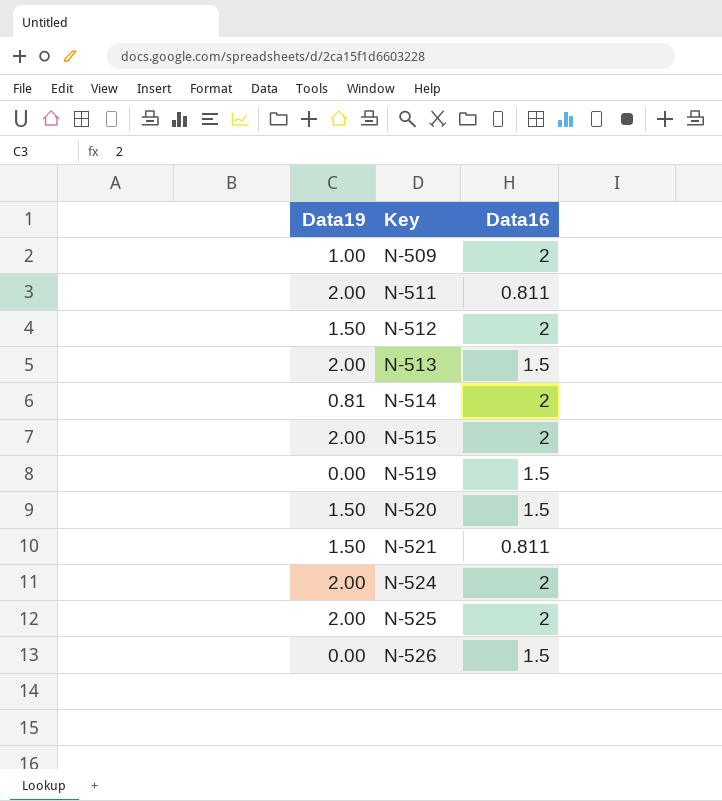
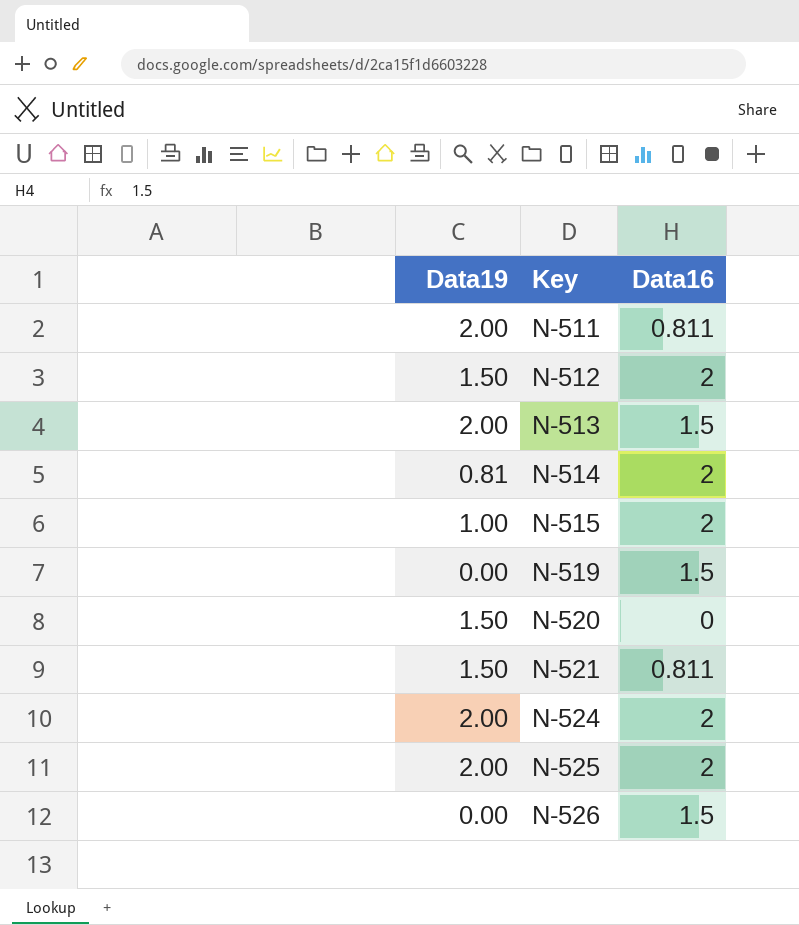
row N-509: 1.00 | 2 -> none
N-515 | Data19: 2.00 -> 1.00
N-520 | Data16: 1.5 -> 0

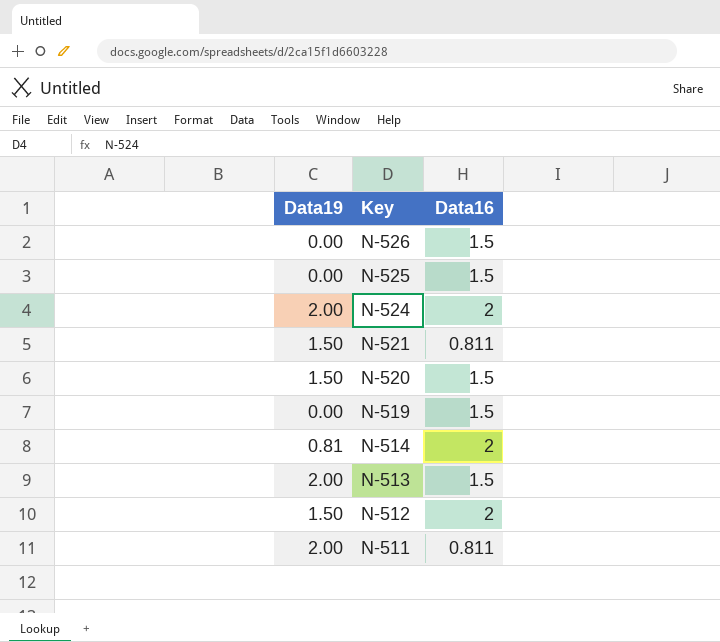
row order: Key ascending -> Key descending
row N-515: 1.00 | 2 -> none
N-525 | Data19: 2.00 -> 0.00
N-525 | Data16: 2 -> 1.5
N-520 | Data16: 0 -> 1.5

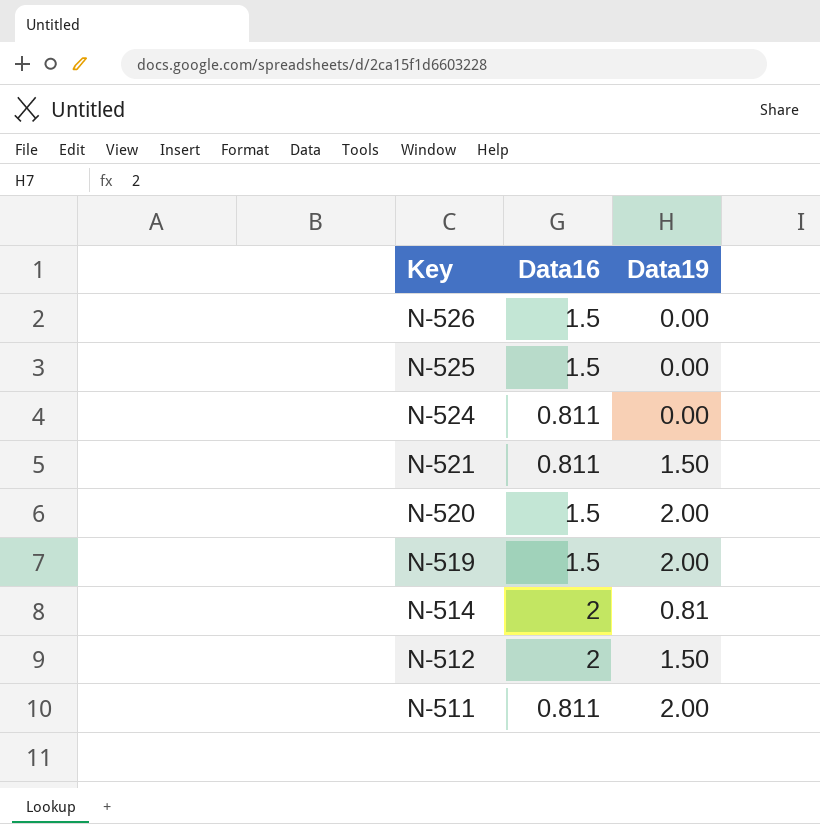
column Data19 | position: 1 -> 3
row N-513: 2.00 | 1.5 -> none
N-524 | Data16: 2 -> 0.811
N-524 | Data19: 2.00 -> 0.00
N-520 | Data19: 1.50 -> 2.00
N-519 | Data19: 0.00 -> 2.00

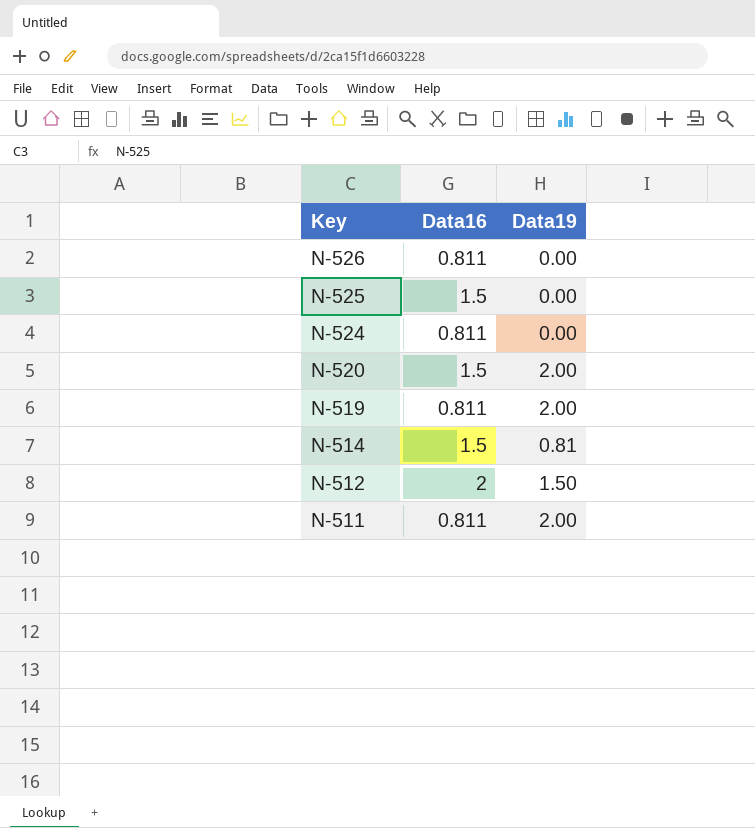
row N-521: 0.811 | 1.50 -> none
N-526 | Data16: 1.5 -> 0.811
N-519 | Data16: 1.5 -> 0.811
N-514 | Data16: 2 -> 1.5

